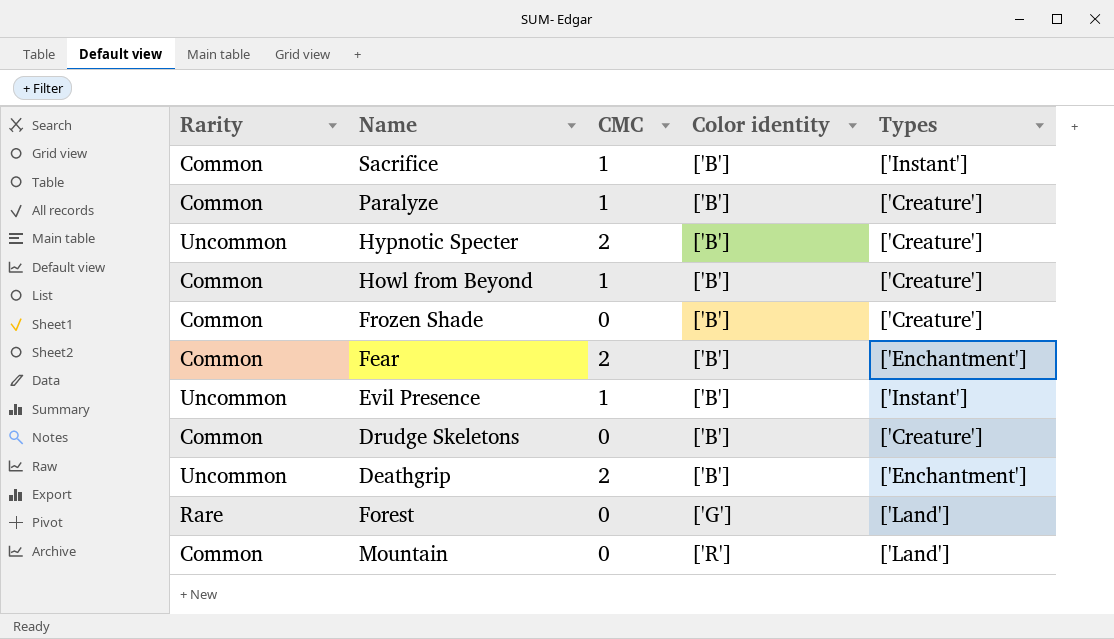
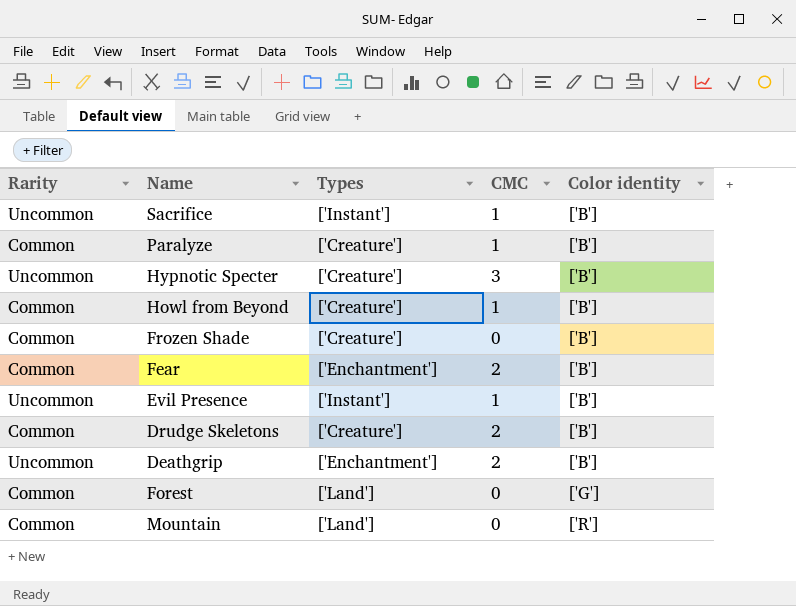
column Types | position: 5 -> 3
Sacrifice | Rarity: Common -> Uncommon
Hypnotic Specter | CMC: 2 -> 3
Drudge Skeletons | CMC: 0 -> 2
Forest | Rarity: Rare -> Common

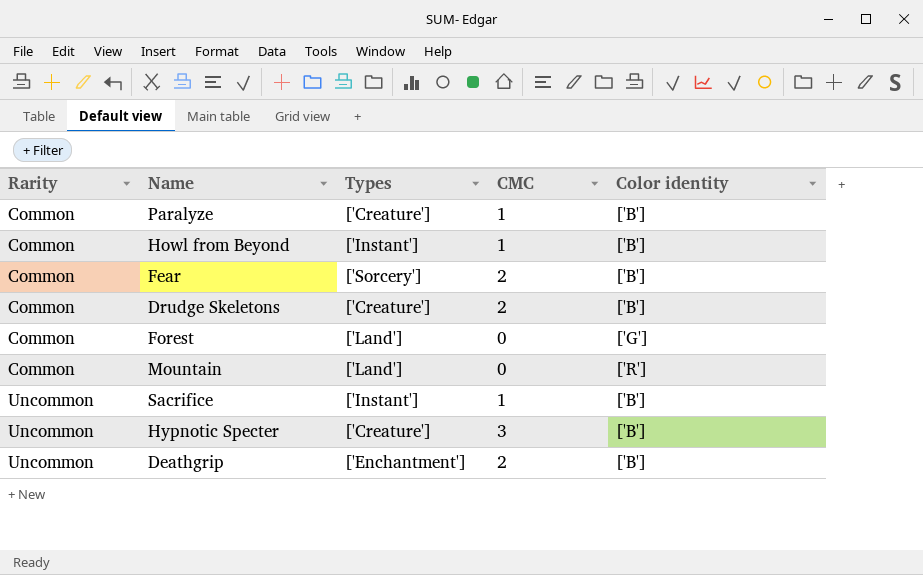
row order: Color identity ascending -> Rarity ascending
row Frozen Shade: Common | ['Creature'] | 0 | ['B'] -> none
row Evil Presence: Uncommon | ['Instant'] | 1 | ['B'] -> none
Howl from Beyond | Types: ['Creature'] -> ['Instant']
Fear | Types: ['Enchantment'] -> ['Sorcery']

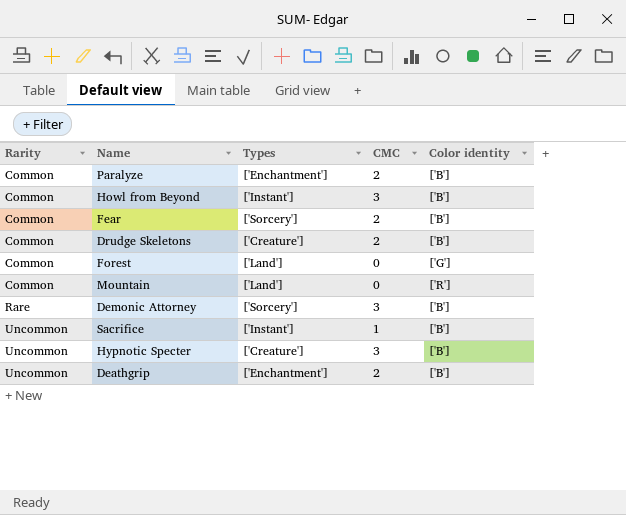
Paralyze | Types: ['Creature'] -> ['Enchantment']
Paralyze | CMC: 1 -> 2
Howl from Beyond | CMC: 1 -> 3
row Demonic Attorney: none -> Rare | ['Sorcery'] | 3 | ['B']

